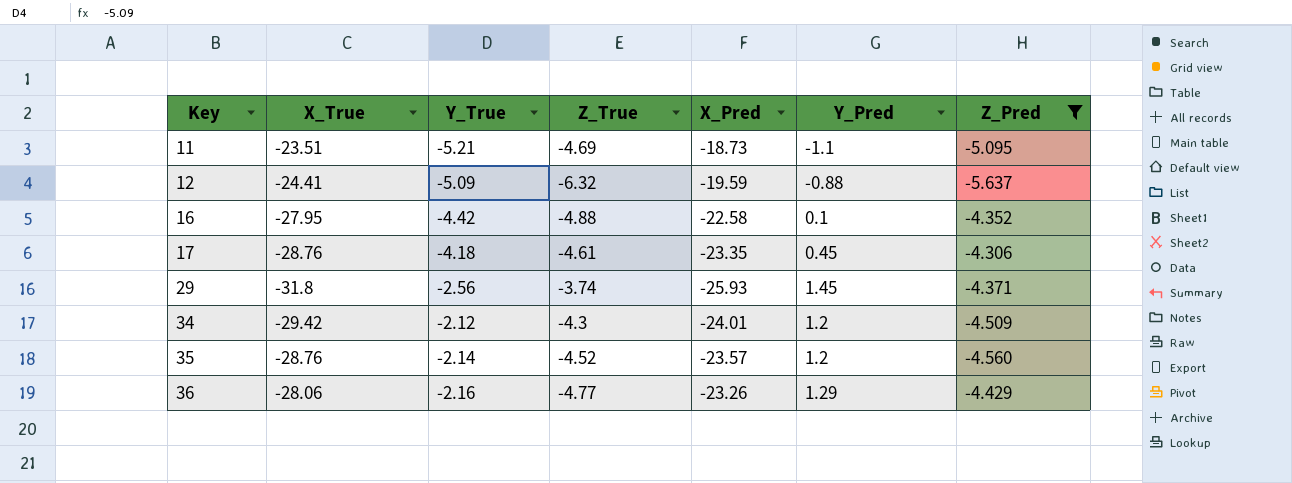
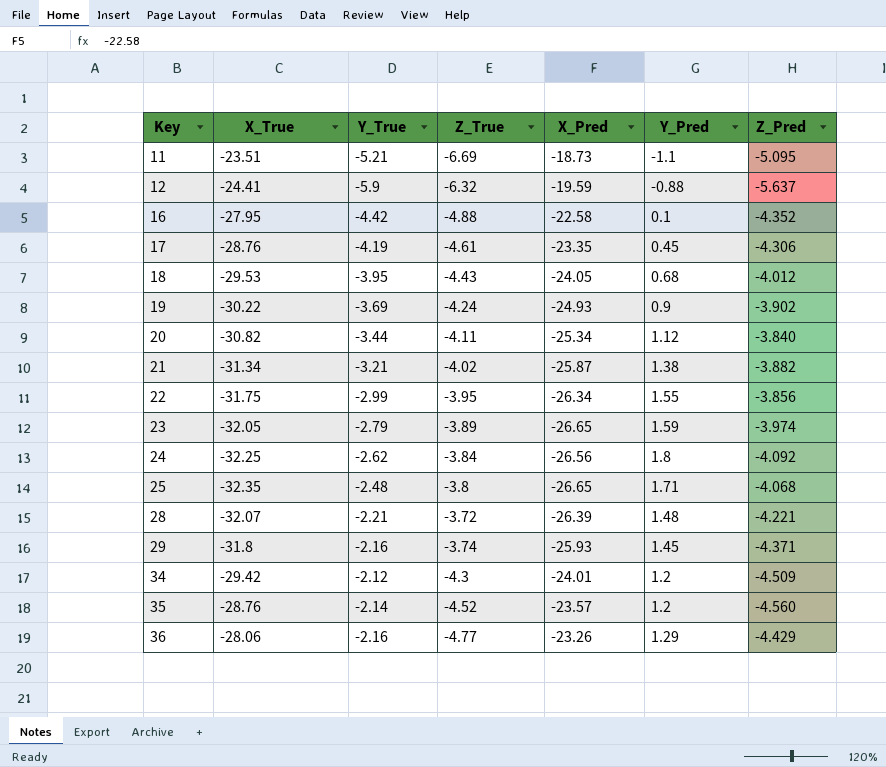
filter: Z_Pred <= -4.306 -> none
11 | Z_True: -4.69 -> -6.69
12 | Y_True: -5.09 -> -5.9
17 | Y_True: -4.18 -> -4.19
29 | Y_True: -2.56 -> -2.16

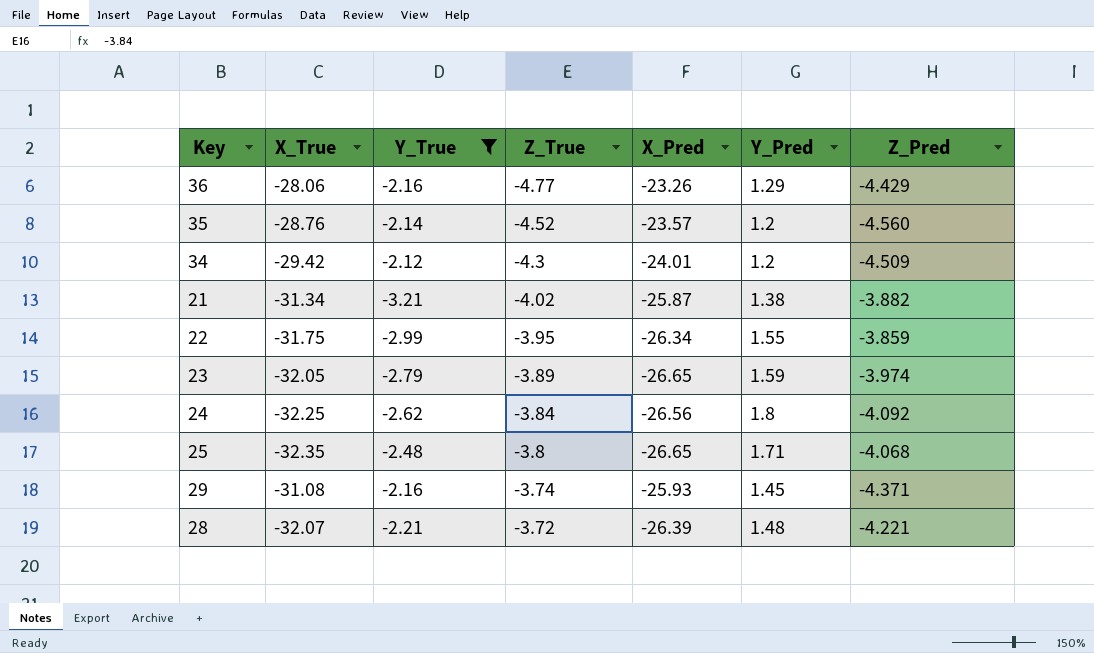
filter: none -> Y_True >= -3.21
row order: Key ascending -> Z_True ascending
22 | Z_Pred: -3.856 -> -3.859
29 | X_True: -31.8 -> -31.08

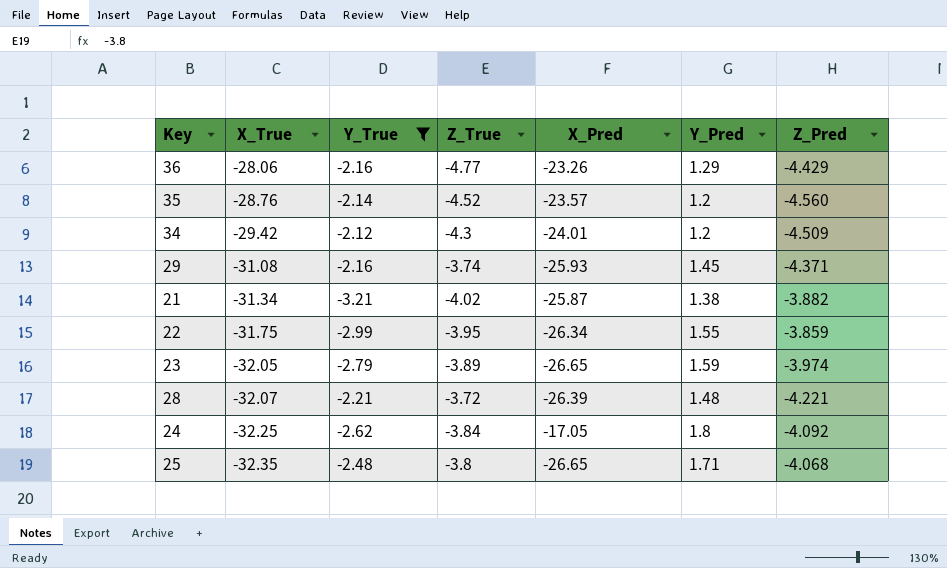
row order: Z_True ascending -> X_True descending
24 | X_Pred: -26.56 -> -17.05

